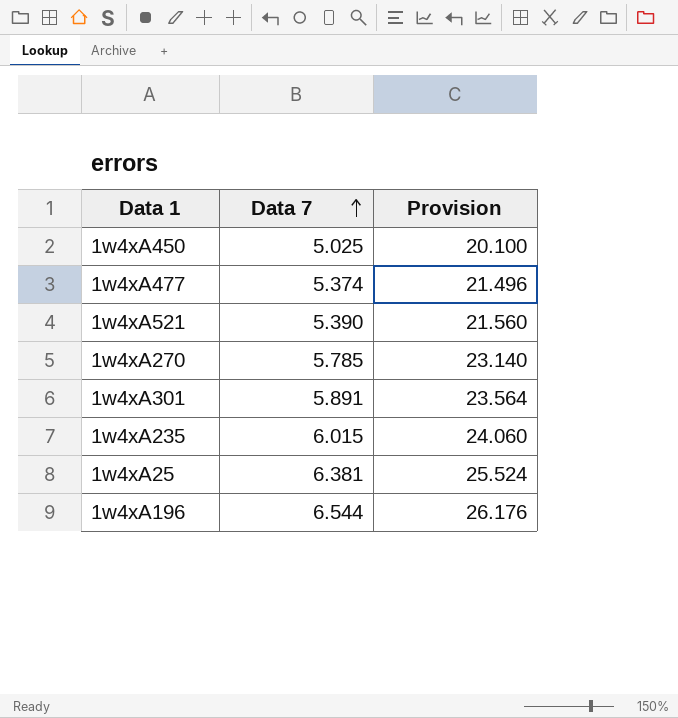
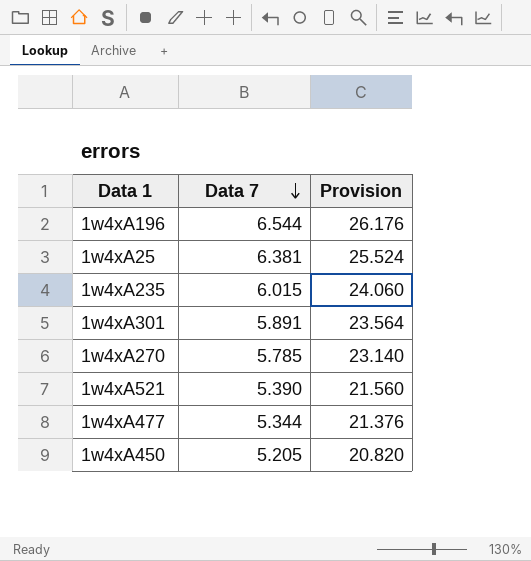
row order: Data 7 ascending -> Data 7 descending
1w4xA477 | Data 7: 5.374 -> 5.344
1w4xA477 | Provision: 21.496 -> 21.376
1w4xA450 | Data 7: 5.025 -> 5.205
1w4xA450 | Provision: 20.100 -> 20.820

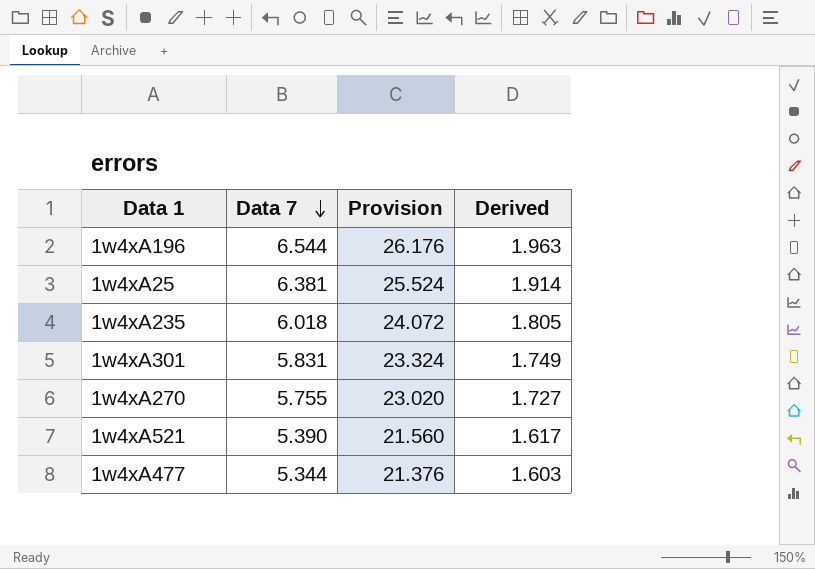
column Derived | formula: none -> [Data 7] * 0.3
row 1w4xA450: 5.205 | 20.820 -> none
1w4xA235 | Data 7: 6.015 -> 6.018
1w4xA235 | Provision: 24.060 -> 24.072
1w4xA301 | Data 7: 5.891 -> 5.831
1w4xA301 | Provision: 23.564 -> 23.324
1w4xA270 | Data 7: 5.785 -> 5.755
1w4xA270 | Provision: 23.140 -> 23.020

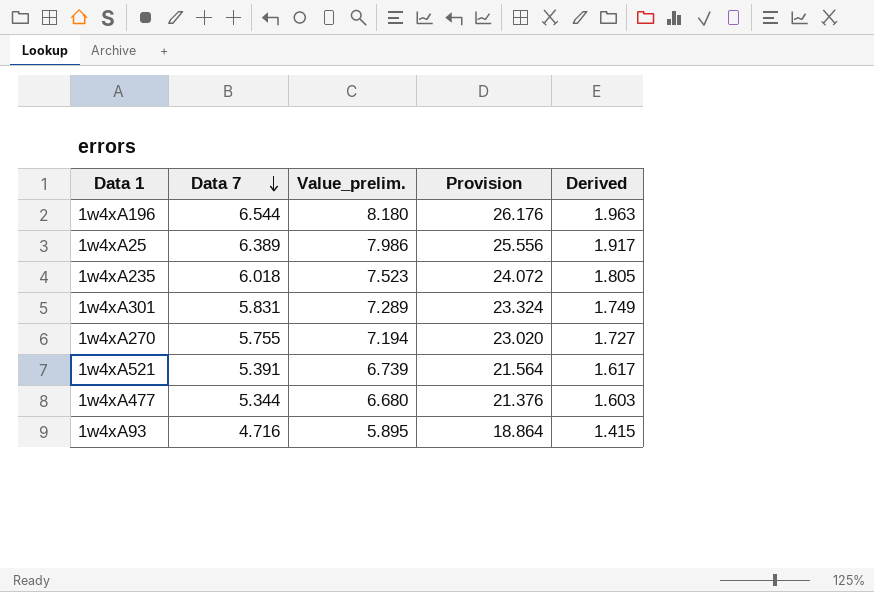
column Value_prelim. | formula: none -> [Data 7] * 1.25
1w4xA25 | Data 7: 6.381 -> 6.389
1w4xA25 | Provision: 25.524 -> 25.556
1w4xA25 | Derived: 1.914 -> 1.917
1w4xA521 | Data 7: 5.390 -> 5.391
1w4xA521 | Provision: 21.560 -> 21.564
row 1w4xA93: none -> 4.716 | 5.895 | 18.864 | 1.415

